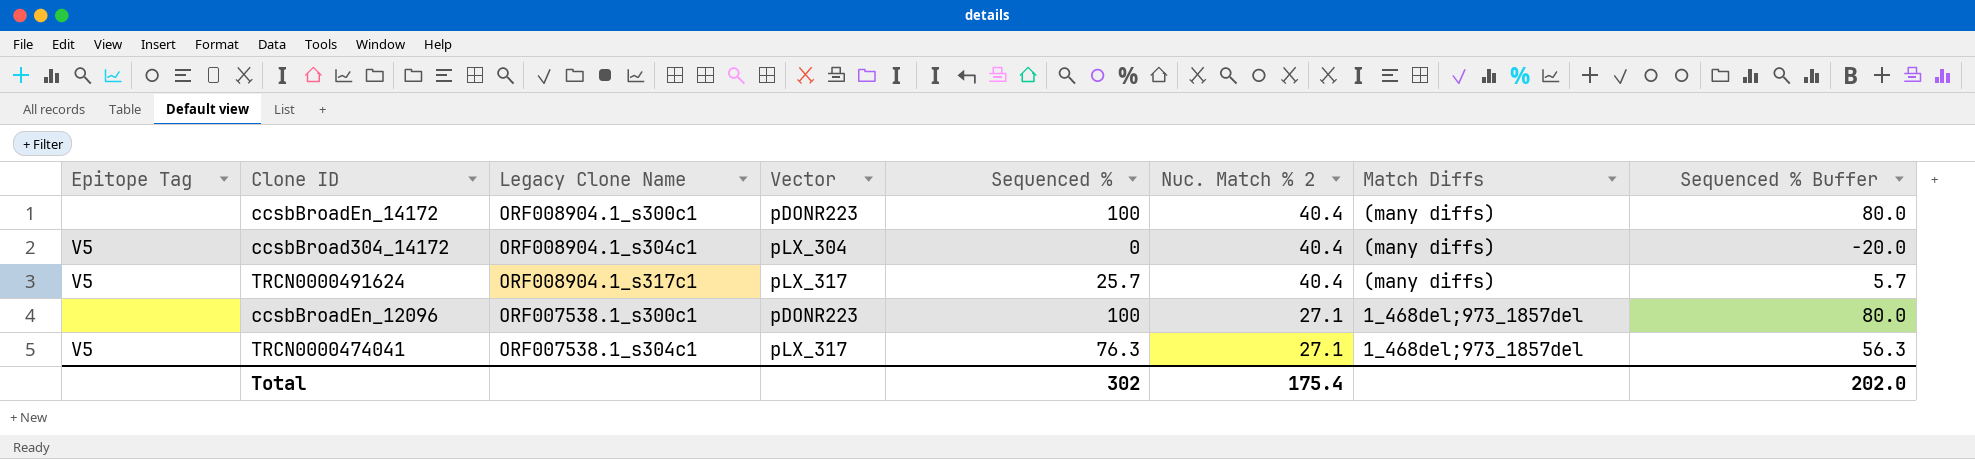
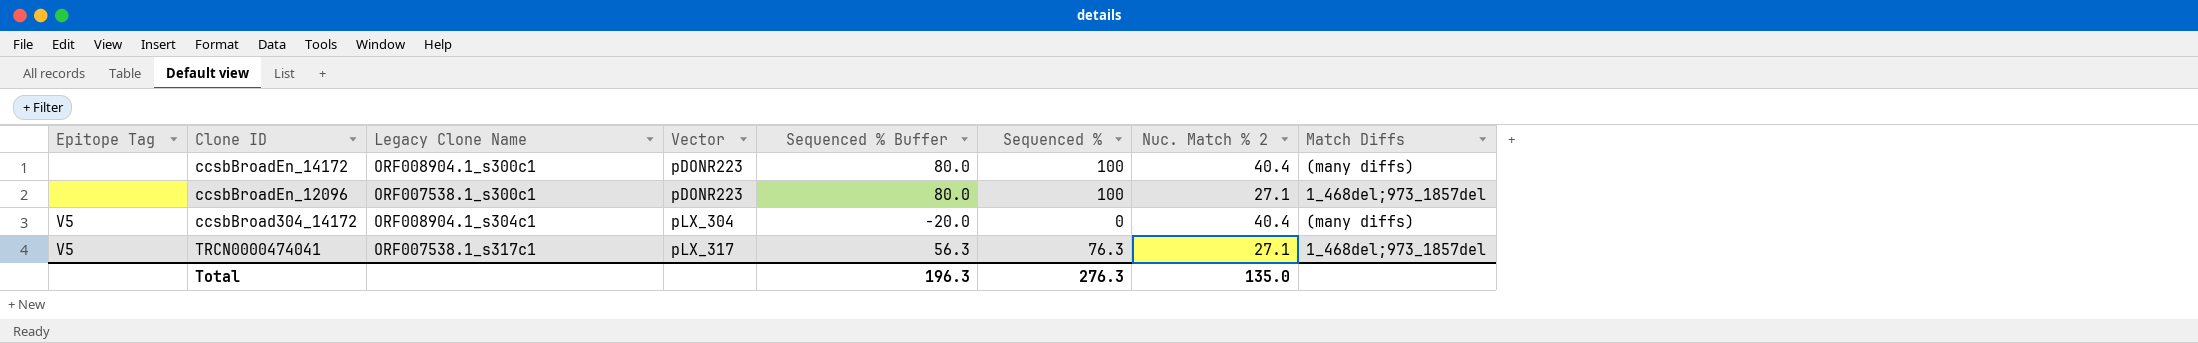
row order: Nuc. Match % 2 descending -> Vector ascending
column Sequenced % Buffer | position: 8 -> 5
row TRCN0000491624: V5 | ORF008904.1_s317c1 | pLX_317 | 25.7 | 40.4 | (many diffs) | 5.7 -> none
TRCN0000474041 | Legacy Clone Name: ORF007538.1_s304c1 -> ORF007538.1_s317c1
Total | Sequenced % Buffer: 202.0 -> 196.3
Total | Sequenced %: 302 -> 276.3
Total | Nuc. Match % 2: 175.4 -> 135.0

